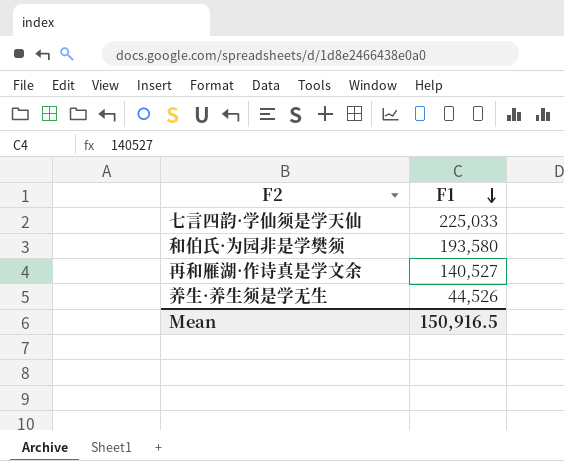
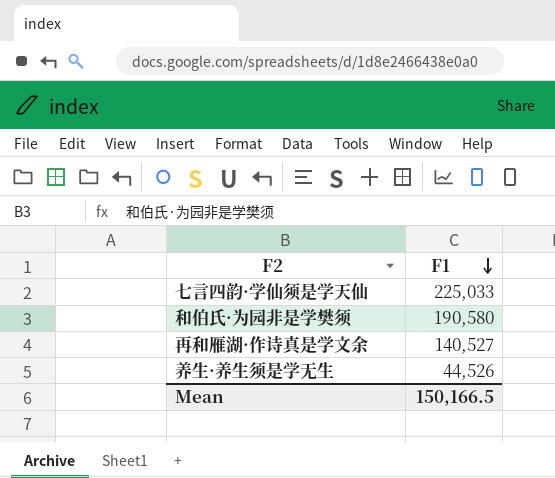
和伯氏·为园非是学樊须 | F1: 193,580 -> 190,580
Mean | F1: 150,916.5 -> 150,166.5

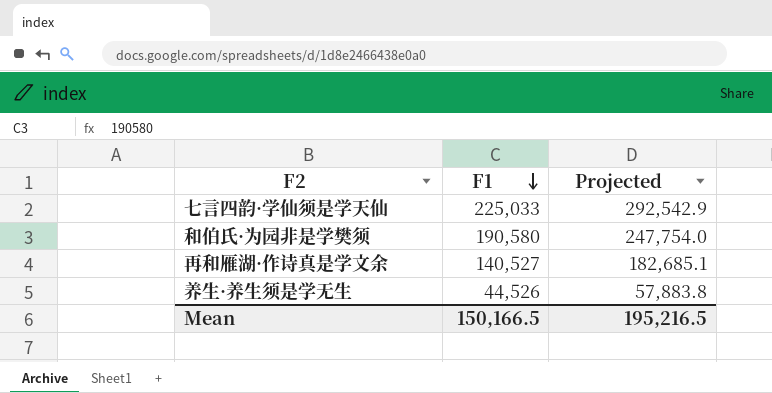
column Projected | formula: none -> [F1] * 1.3

